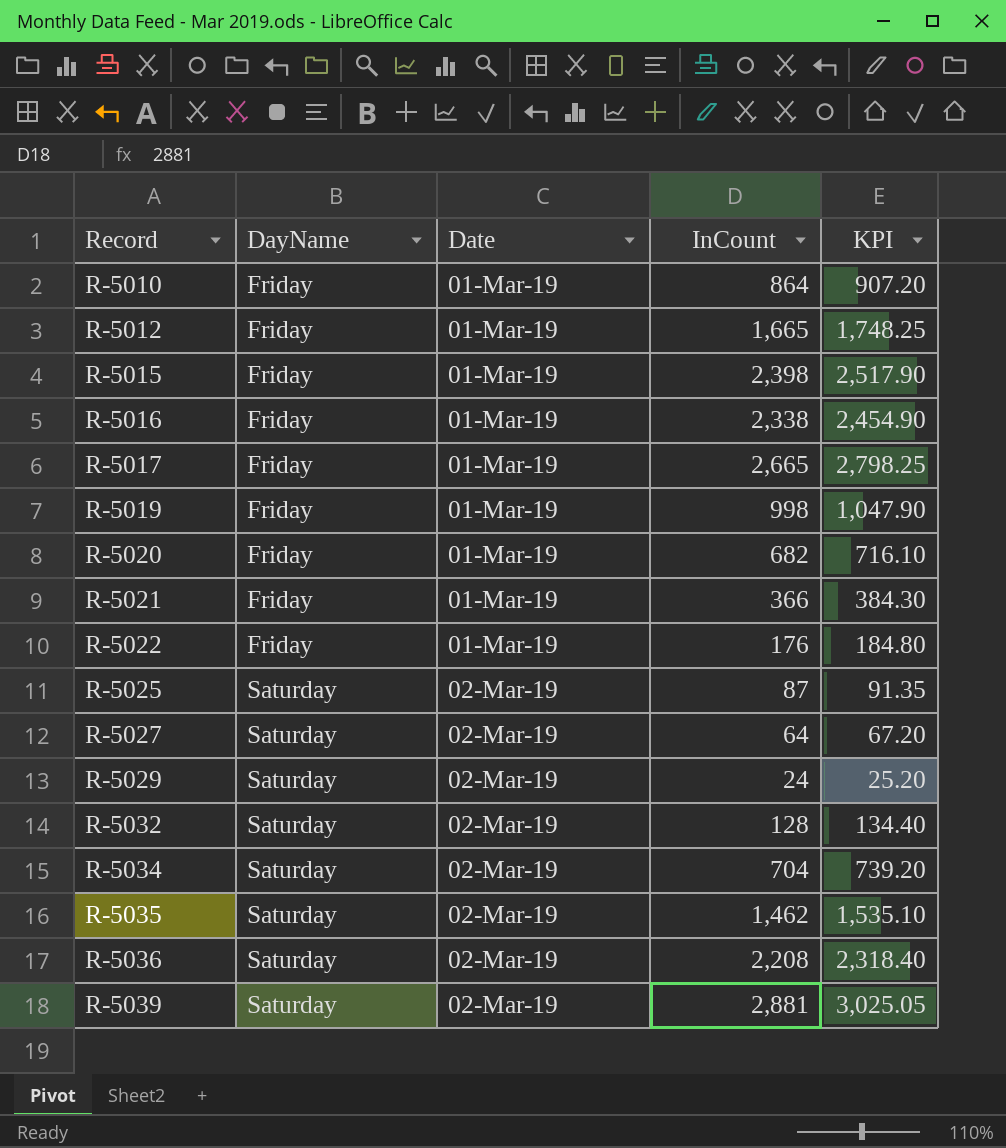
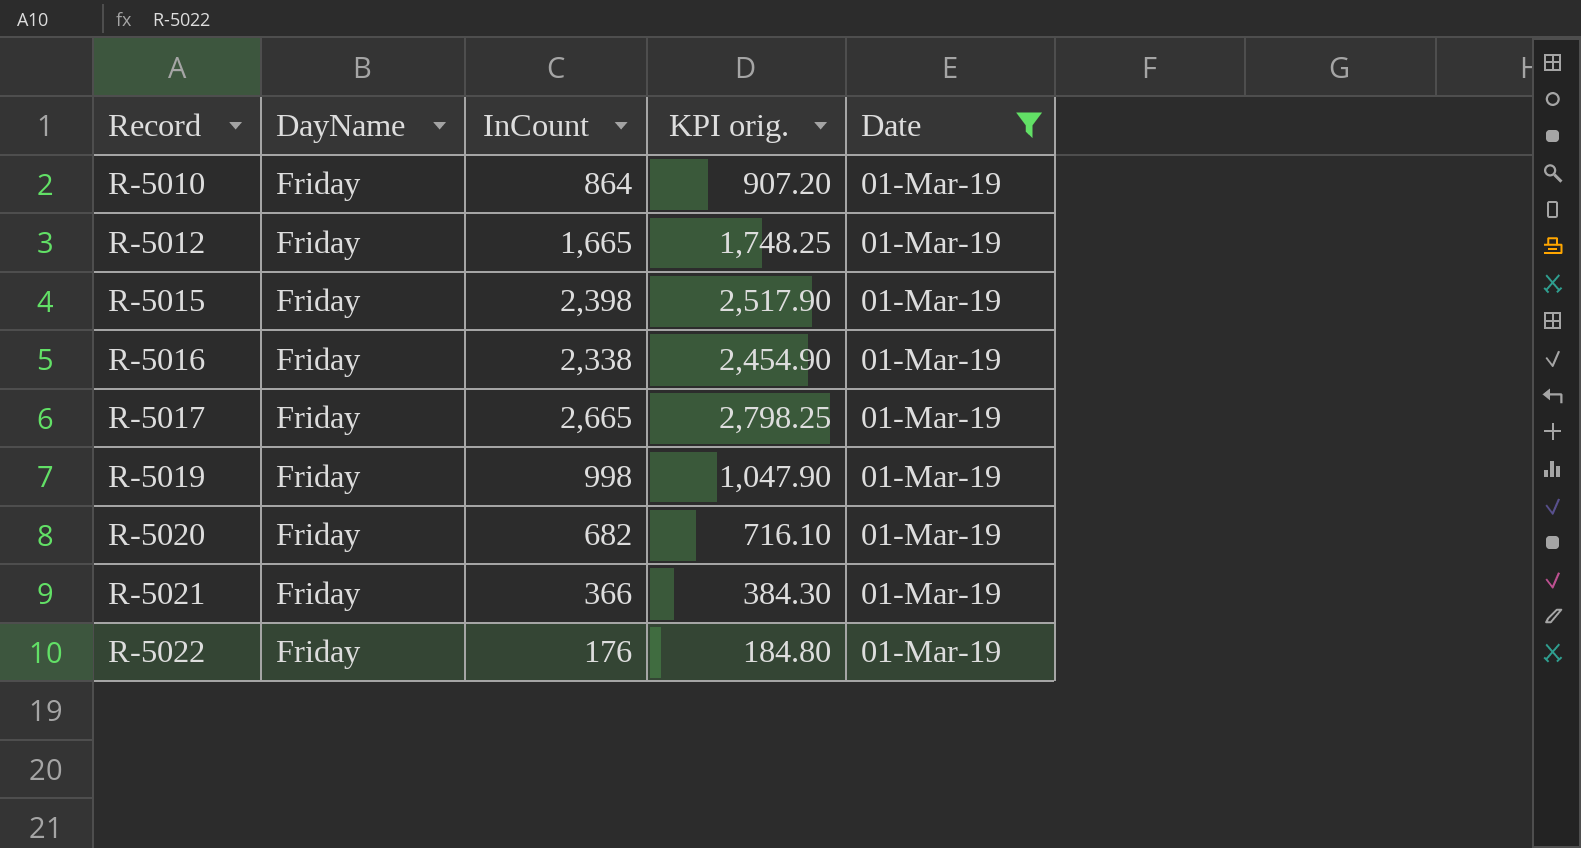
filter: none -> Date = 01-Mar-19
column name: KPI -> KPI orig.
column Date | position: 3 -> 5

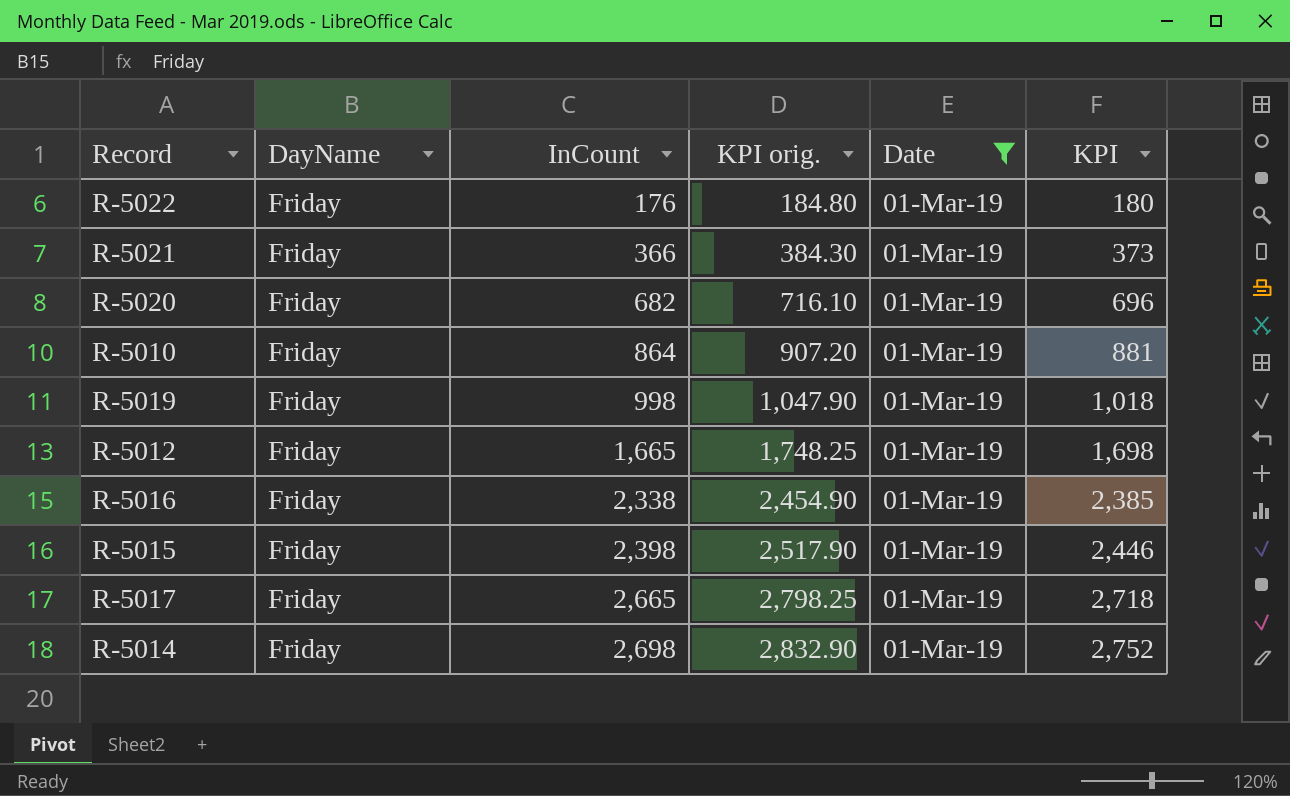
row order: Record ascending -> InCount ascending
column KPI | formula: none -> [InCount] * 1.02
row R-5014: none -> Friday | 2,698 | 2,832.90 | 01-Mar-19 | 2,752

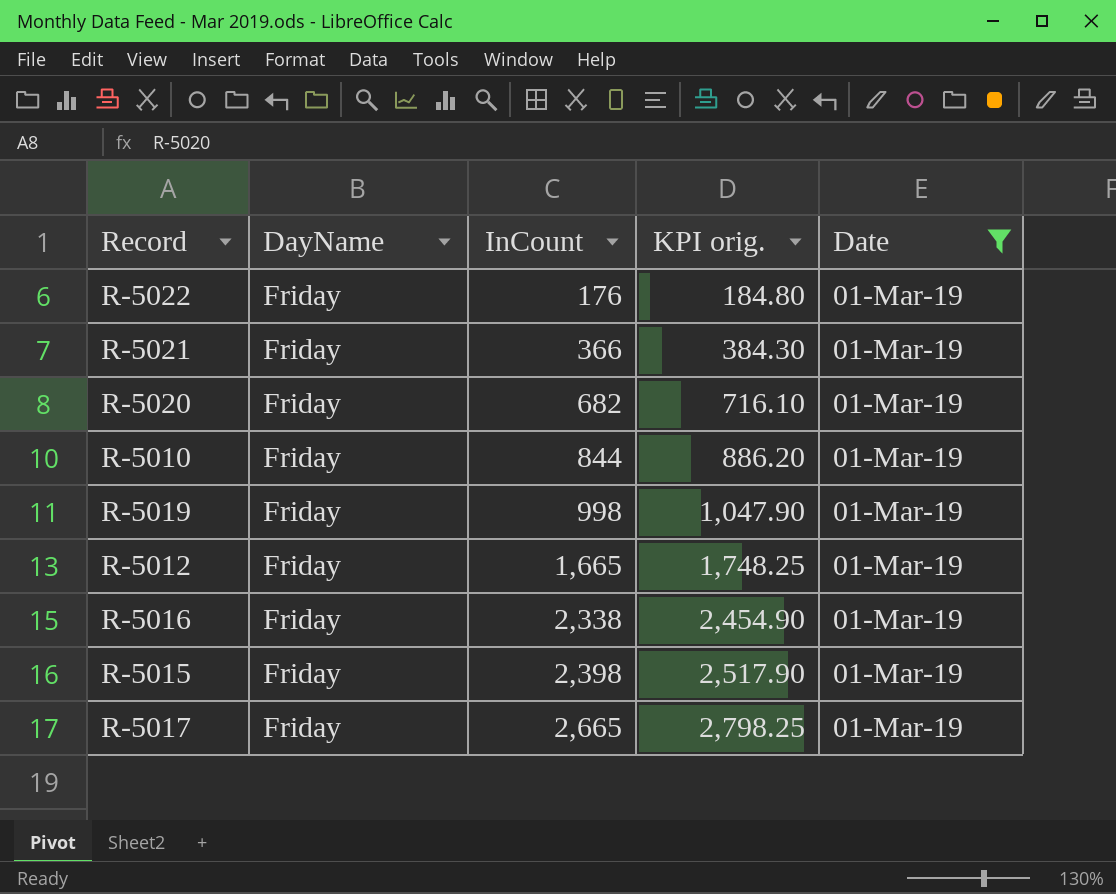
column KPI | formula: [InCount] * 1.02 -> none
row R-5014: Friday | 2,698 | 2,832.90 | 01-Mar-19 | 2,752 -> none
R-5010 | InCount: 864 -> 844
R-5010 | KPI orig.: 907.20 -> 886.20

